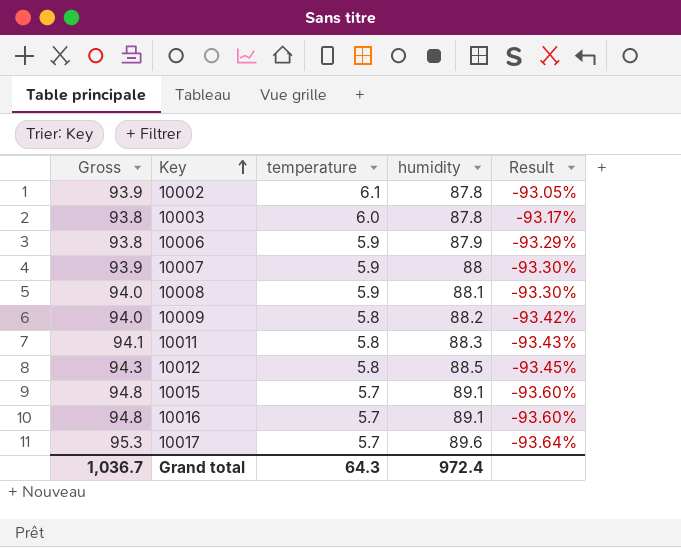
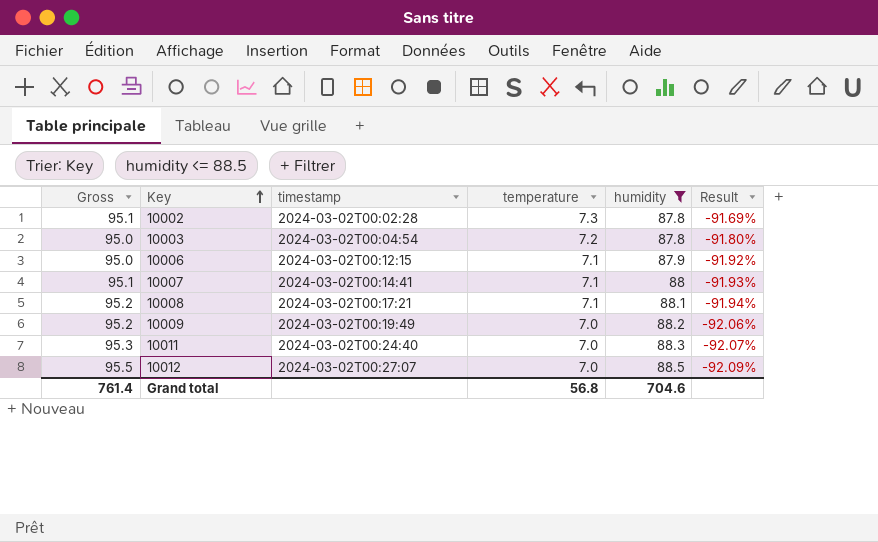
filter: none -> humidity <= 88.5
column timestamp | position: none -> 3
10002 | Gross: 93.9 -> 95.1
10002 | temperature: 6.1 -> 7.3
10002 | Result: -93.05% -> -91.69%
10003 | Gross: 93.8 -> 95.0
10003 | temperature: 6.0 -> 7.2
10003 | Result: -93.17% -> -91.80%
10006 | Gross: 93.8 -> 95.0
10006 | temperature: 5.9 -> 7.1
10006 | Result: -93.29% -> -91.92%
10007 | Gross: 93.9 -> 95.1
10007 | temperature: 5.9 -> 7.1
10007 | Result: -93.30% -> -91.93%
10008 | Gross: 94.0 -> 95.2
10008 | temperature: 5.9 -> 7.1
10008 | Result: -93.30% -> -91.94%
10009 | Gross: 94.0 -> 95.2
10009 | temperature: 5.8 -> 7.0
10009 | Result: -93.42% -> -92.06%
10011 | Gross: 94.1 -> 95.3
10011 | temperature: 5.8 -> 7.0
10011 | Result: -93.43% -> -92.07%
10012 | Gross: 94.3 -> 95.5
10012 | temperature: 5.8 -> 7.0
10012 | Result: -93.45% -> -92.09%
Grand total | Gross: 1,036.7 -> 761.4
Grand total | temperature: 64.3 -> 56.8
Grand total | humidity: 972.4 -> 704.6

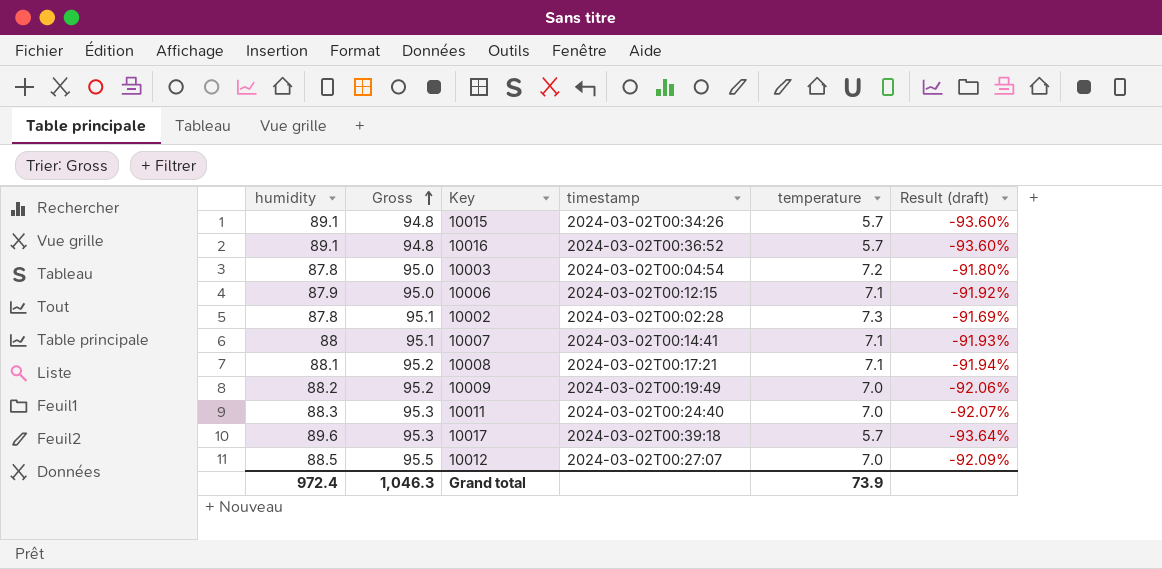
filter: humidity <= 88.5 -> none
row order: Key ascending -> Gross ascending
column humidity | position: 5 -> 1
column name: Result -> Result (draft)
Grand total | humidity: 704.6 -> 972.4
Grand total | Gross: 761.4 -> 1,046.3
Grand total | temperature: 56.8 -> 73.9

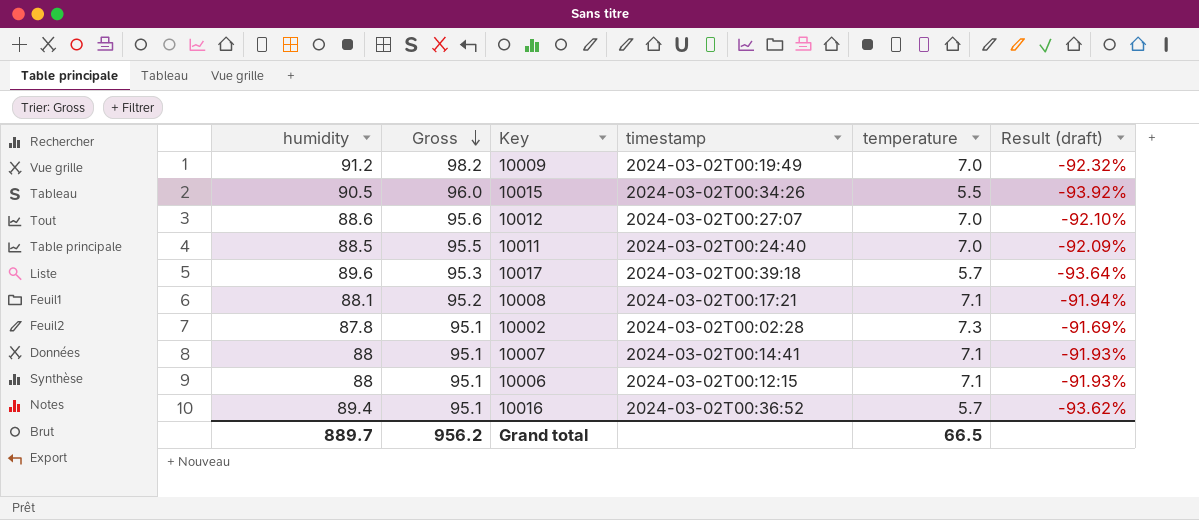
row order: Gross ascending -> Gross descending
row 10003: 87.8 | 95.0 | 2024-03-02T00:04:54 | 7.2 | -91.80% -> none
10009 | humidity: 88.2 -> 91.2
10009 | Gross: 95.2 -> 98.2
10009 | Result (draft): -92.06% -> -92.32%
10015 | humidity: 89.1 -> 90.5
10015 | Gross: 94.8 -> 96.0
10015 | temperature: 5.7 -> 5.5
10015 | Result (draft): -93.60% -> -93.92%
10012 | humidity: 88.5 -> 88.6
10012 | Gross: 95.5 -> 95.6
10012 | Result (draft): -92.09% -> -92.10%
10011 | humidity: 88.3 -> 88.5
10011 | Gross: 95.3 -> 95.5
10011 | Result (draft): -92.07% -> -92.09%
10006 | humidity: 87.9 -> 88
10006 | Gross: 95.0 -> 95.1
10006 | Result (draft): -91.92% -> -91.93%
10016 | humidity: 89.1 -> 89.4
10016 | Gross: 94.8 -> 95.1
10016 | Result (draft): -93.60% -> -93.62%
Grand total | humidity: 972.4 -> 889.7
Grand total | Gross: 1,046.3 -> 956.2
Grand total | temperature: 73.9 -> 66.5

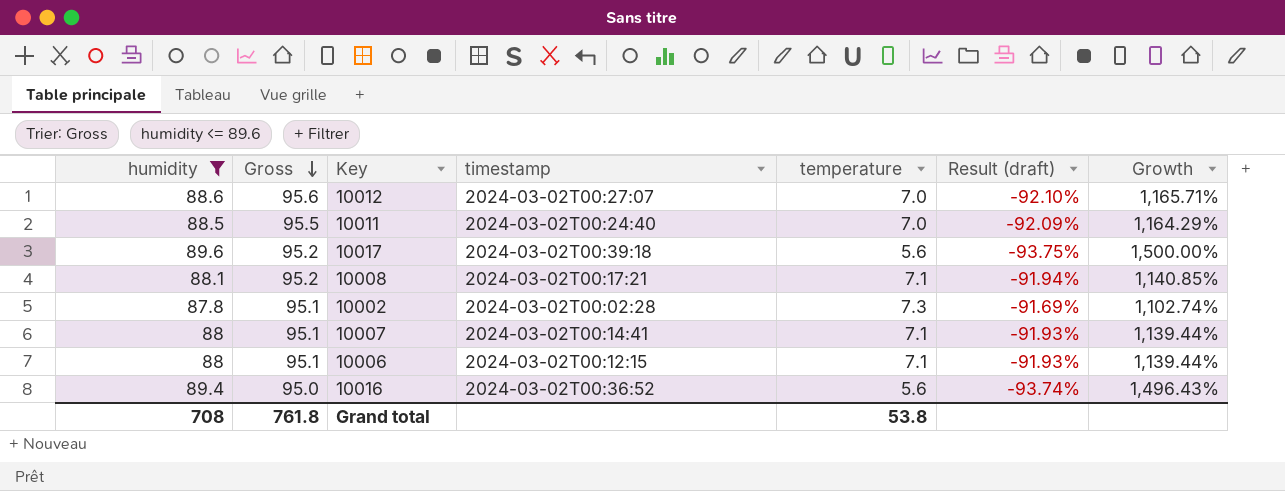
filter: none -> humidity <= 89.6
column Growth | formula: none -> ([humidity] - [temperature]) / [temperature]
10017 | Gross: 95.3 -> 95.2
10017 | temperature: 5.7 -> 5.6
10017 | Result (draft): -93.64% -> -93.75%
10016 | Gross: 95.1 -> 95.0
10016 | temperature: 5.7 -> 5.6
10016 | Result (draft): -93.62% -> -93.74%
Grand total | humidity: 889.7 -> 708
Grand total | Gross: 956.2 -> 761.8
Grand total | temperature: 66.5 -> 53.8

